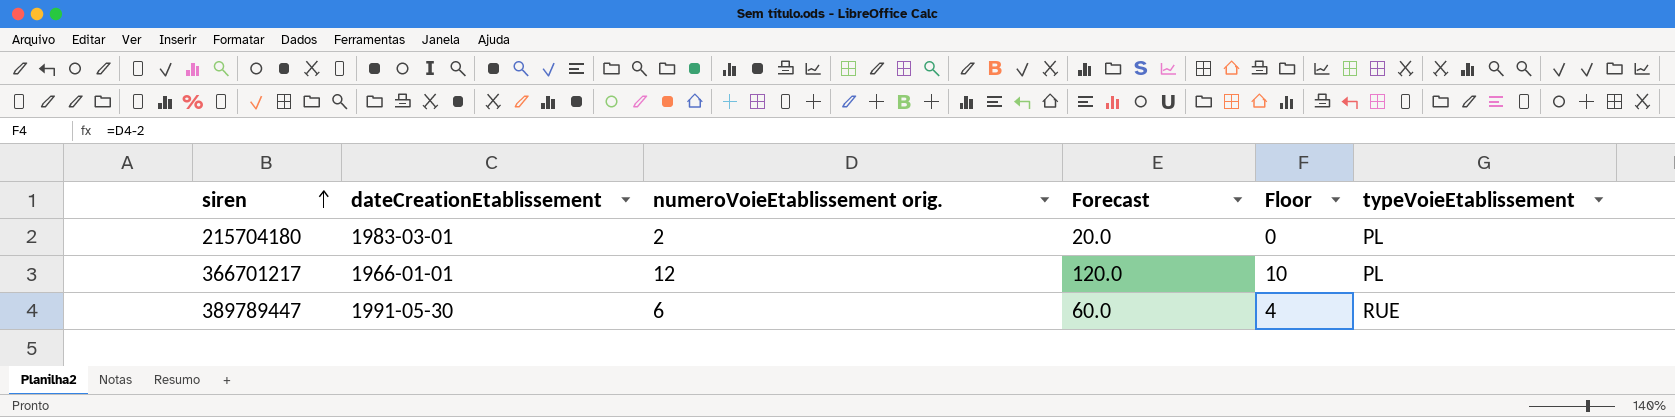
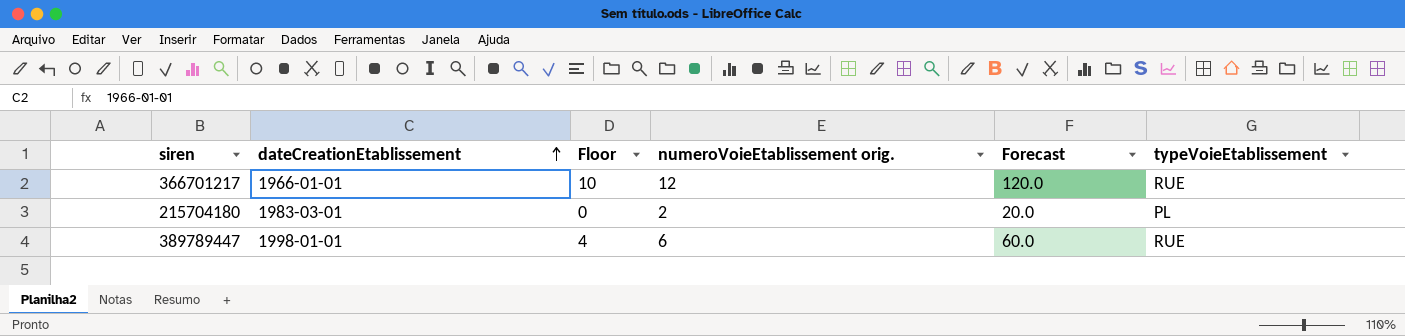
row order: siren ascending -> dateCreationEtablissement ascending
column Floor | position: 5 -> 3
366701217 | typeVoieEtablissement: PL -> RUE
389789447 | dateCreationEtablissement: 1991-05-30 -> 1998-01-01

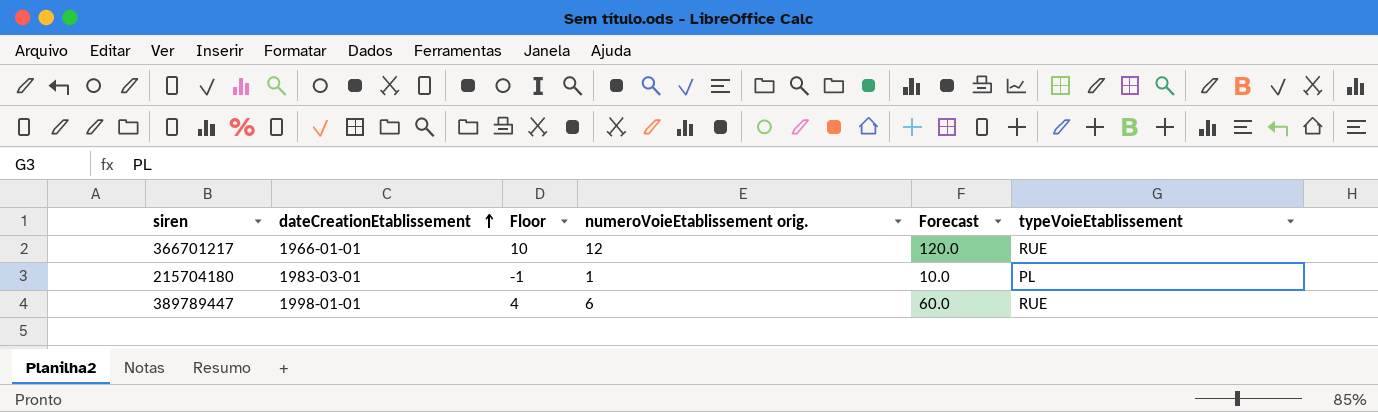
215704180 | Floor: 0 -> -1
215704180 | numeroVoieEtablissement orig.: 2 -> 1
215704180 | Forecast: 20.0 -> 10.0

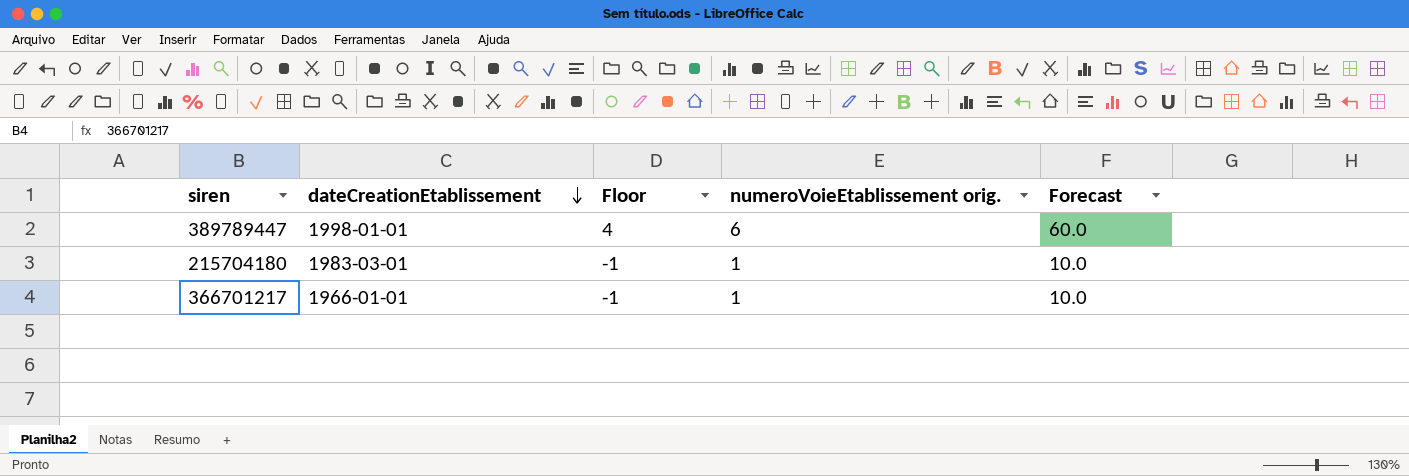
row order: dateCreationEtablissement ascending -> dateCreationEtablissement descending
column typeVoieEtablissement | position: 6 -> none
366701217 | Floor: 10 -> -1
366701217 | numeroVoieEtablissement orig.: 12 -> 1
366701217 | Forecast: 120.0 -> 10.0

